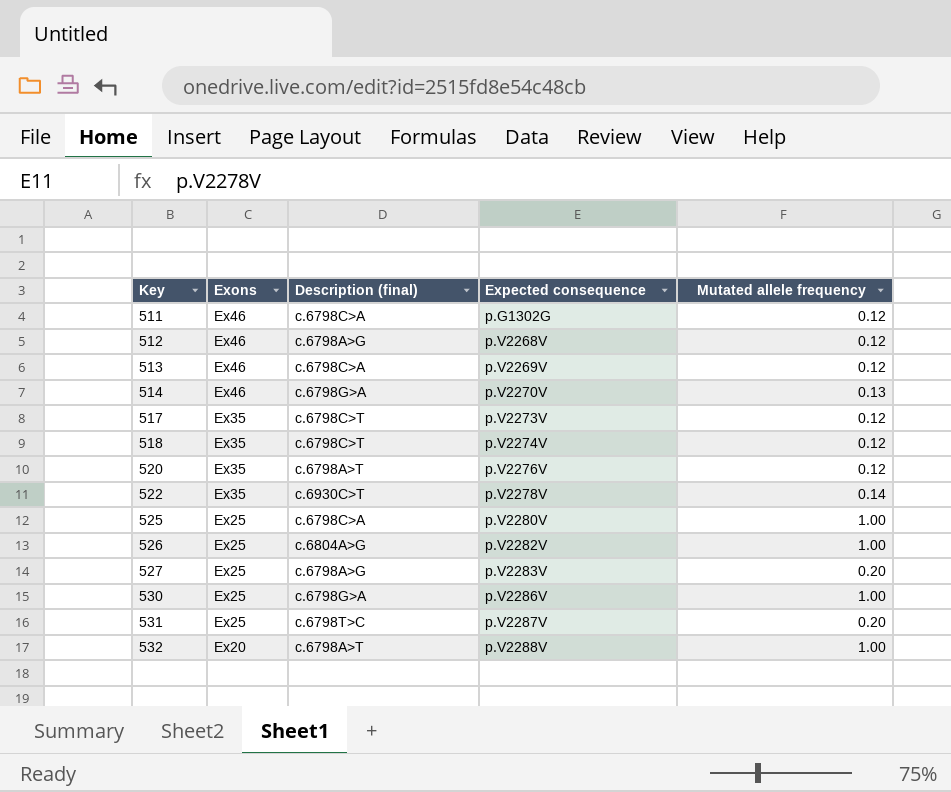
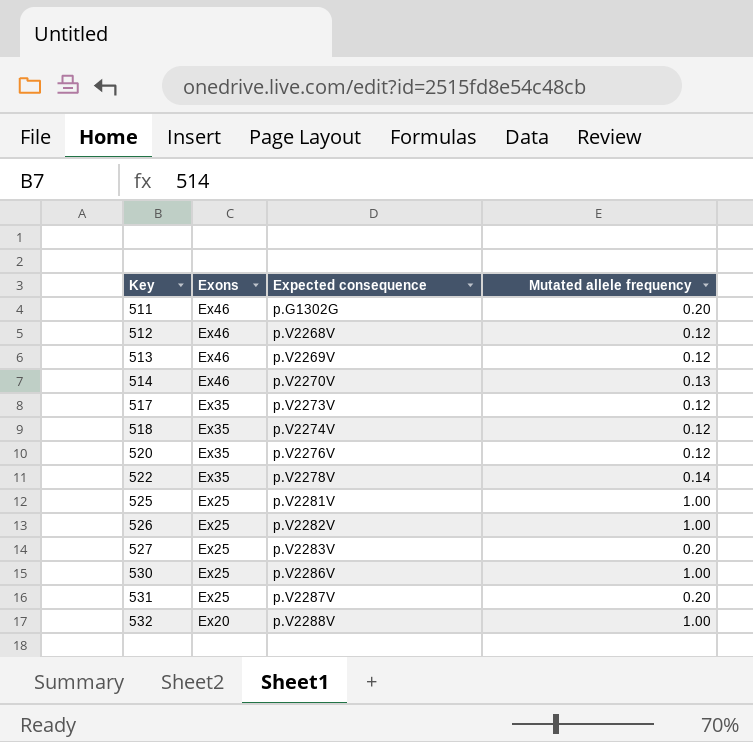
column Description (final) | position: 3 -> none
511 | Mutated allele frequency: 0.12 -> 0.20
525 | Expected consequence: p.V2280V -> p.V2281V

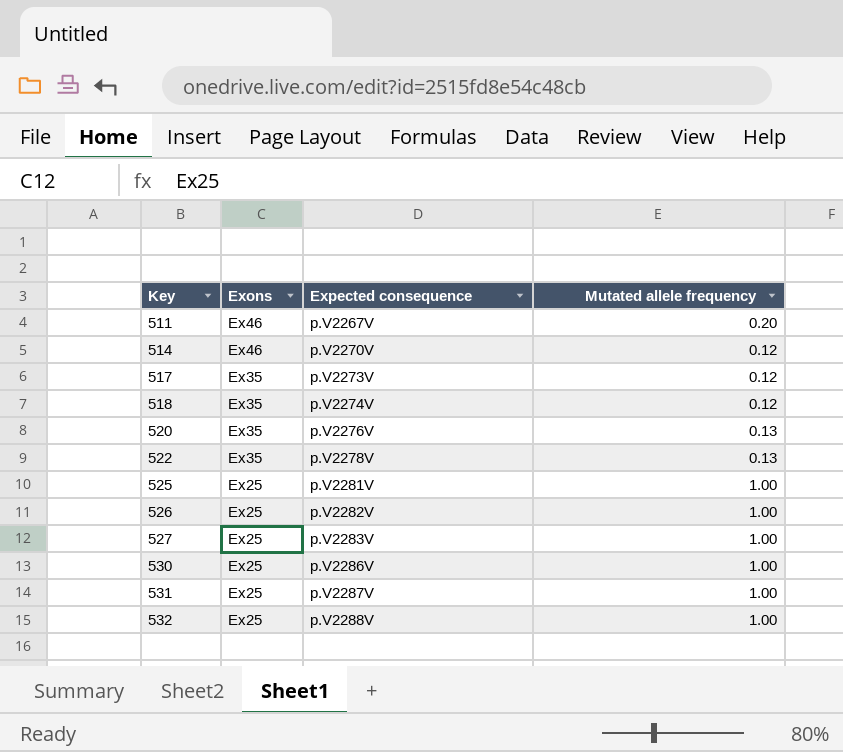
row 512: Ex46 | p.V2268V | 0.12 -> none
row 513: Ex46 | p.V2269V | 0.12 -> none
511 | Expected consequence: p.G1302G -> p.V2267V
514 | Mutated allele frequency: 0.13 -> 0.12
520 | Mutated allele frequency: 0.12 -> 0.13
522 | Mutated allele frequency: 0.14 -> 0.13
527 | Mutated allele frequency: 0.20 -> 1.00
531 | Mutated allele frequency: 0.20 -> 1.00
532 | Exons: Ex20 -> Ex25

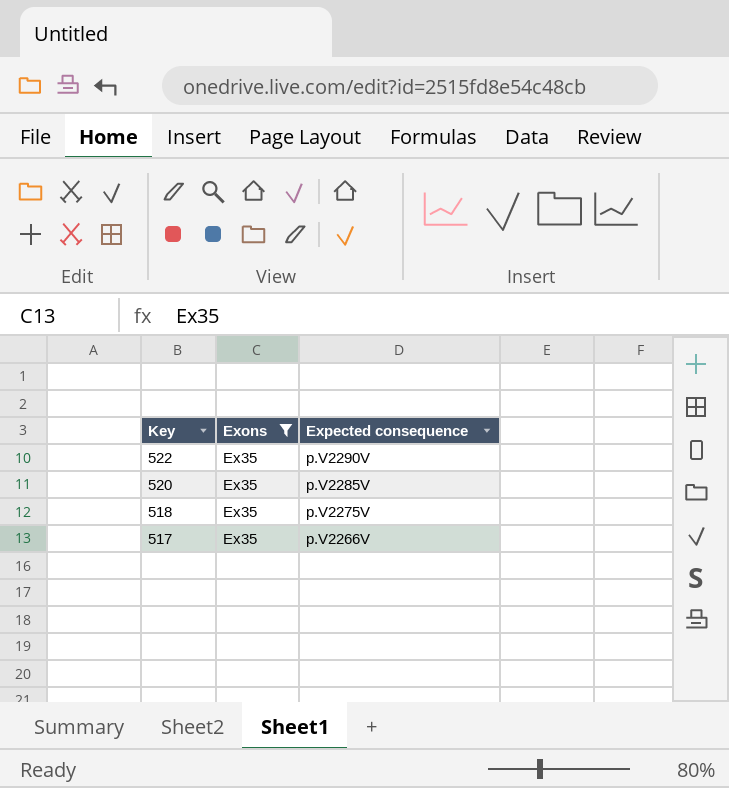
filter: none -> Exons = Ex35
row order: Key ascending -> Key descending
column Mutated allele frequency | position: 4 -> none
522 | Expected consequence: p.V2278V -> p.V2290V
520 | Expected consequence: p.V2276V -> p.V2285V
518 | Expected consequence: p.V2274V -> p.V2275V
517 | Expected consequence: p.V2273V -> p.V2266V

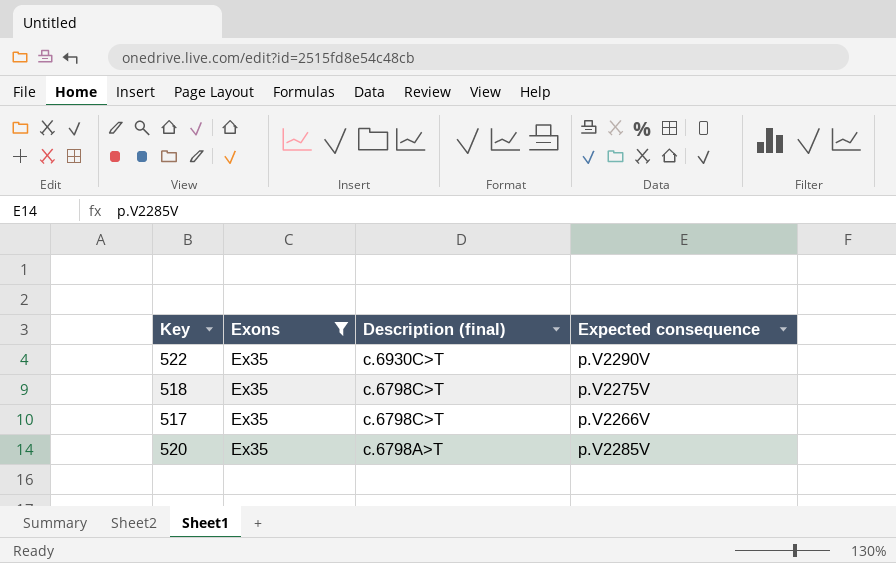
row order: Key descending -> Description (final) descending
column Description (final) | position: none -> 3

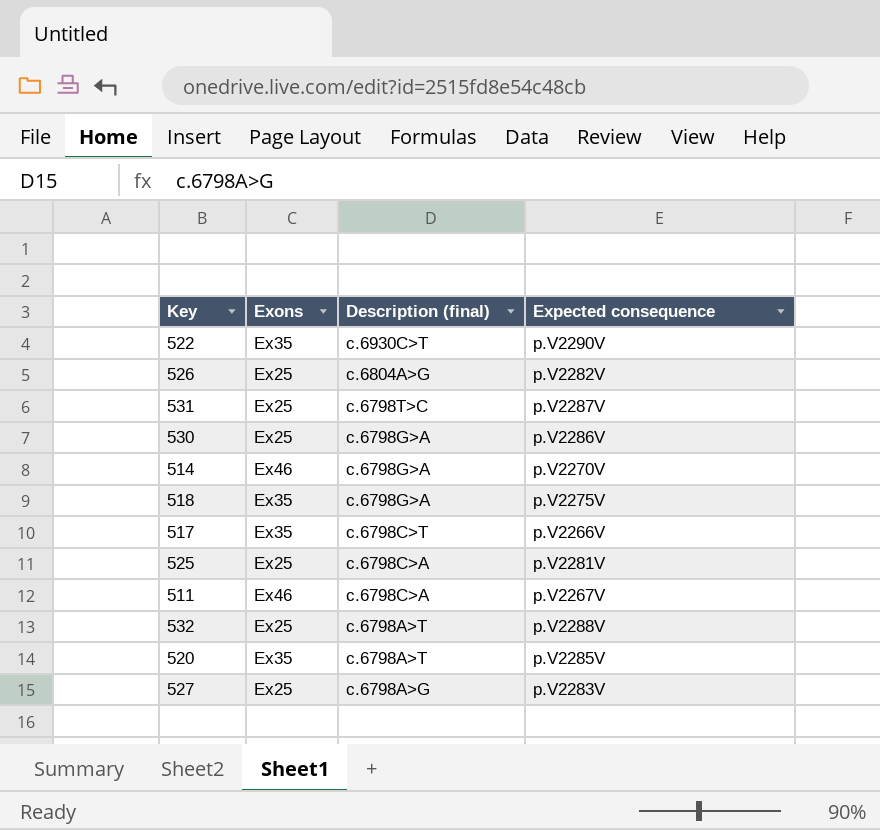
filter: Exons = Ex35 -> none
518 | Description (final): c.6798C>T -> c.6798G>A

